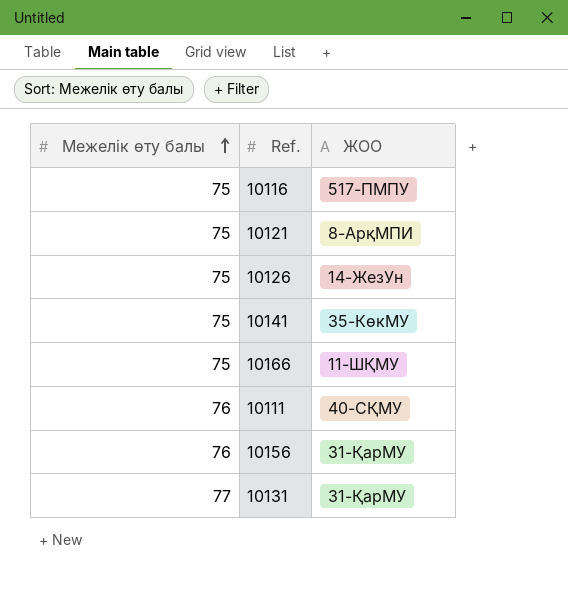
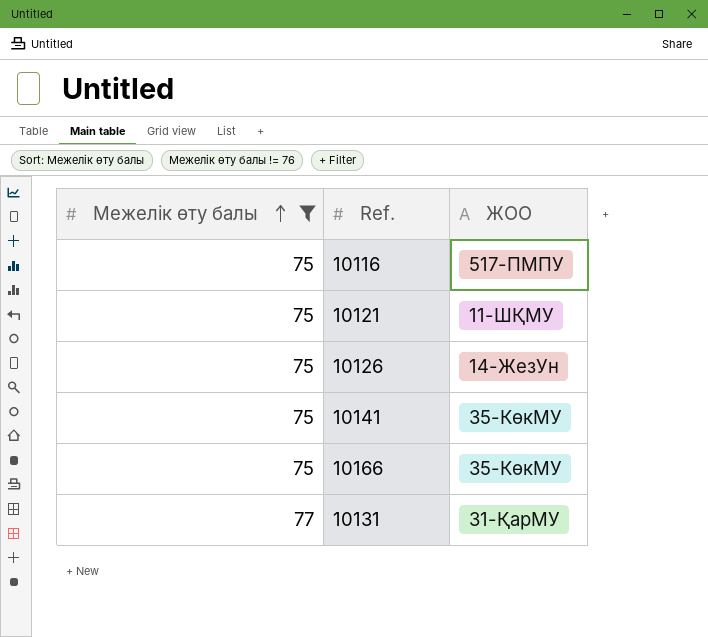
filter: none -> Межелік өту балы != 76
10121 | ЖОО: 8-АрқМПИ -> 11-ШҚМУ
10166 | ЖОО: 11-ШҚМУ -> 35-КөкМУ

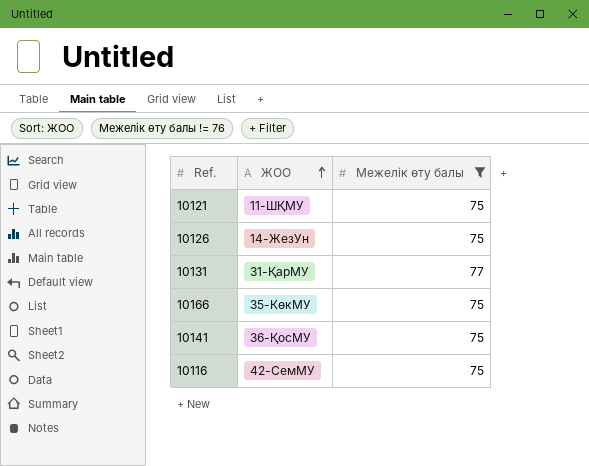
row order: Межелік өту балы ascending -> ЖОО ascending
column Межелік өту балы | position: 1 -> 3
10141 | ЖОО: 35-КөкМУ -> 36-ҚосМУ
10116 | ЖОО: 517-ПМПУ -> 42-СемМУ

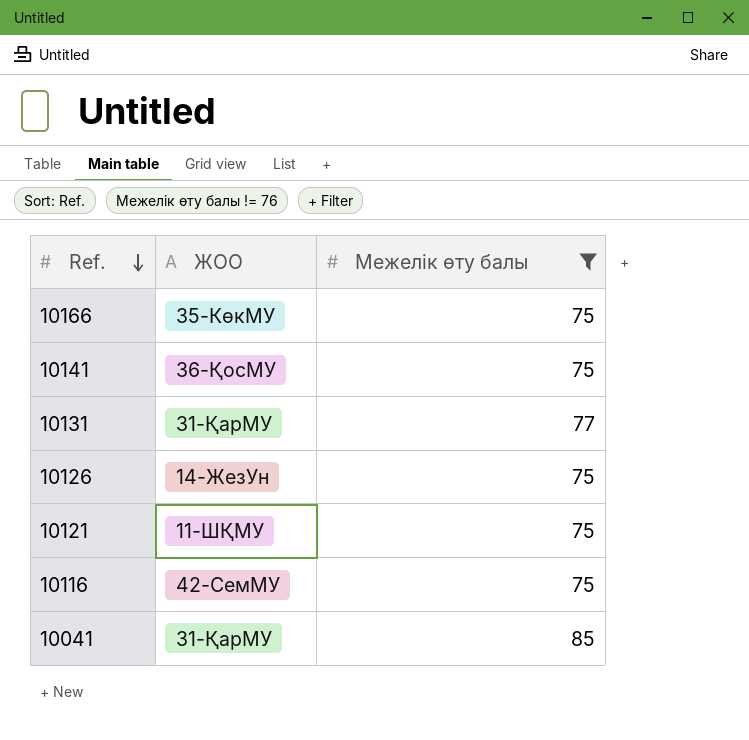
row order: ЖОО ascending -> Ref. descending
row 10041: none -> 31-ҚарМУ | 85

